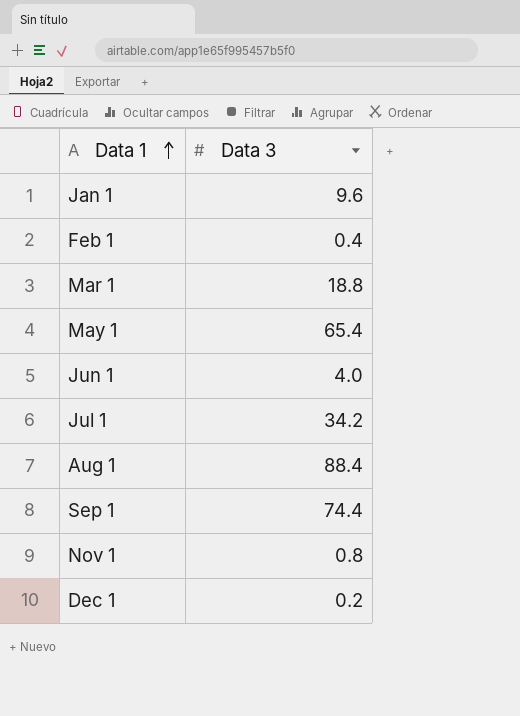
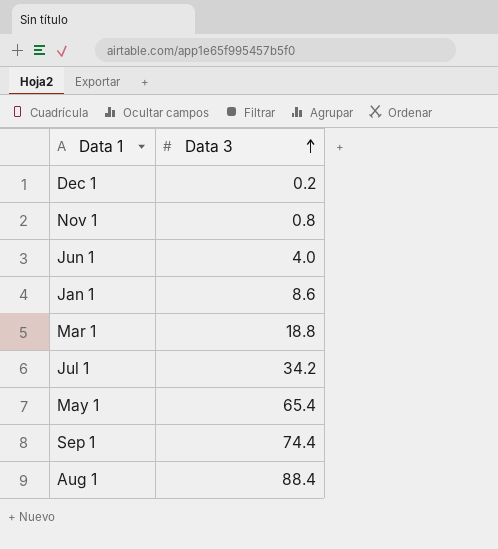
row order: Data 1 ascending -> Data 3 ascending
row Feb 1: 0.4 -> none
Jan 1 | Data 3: 9.6 -> 8.6

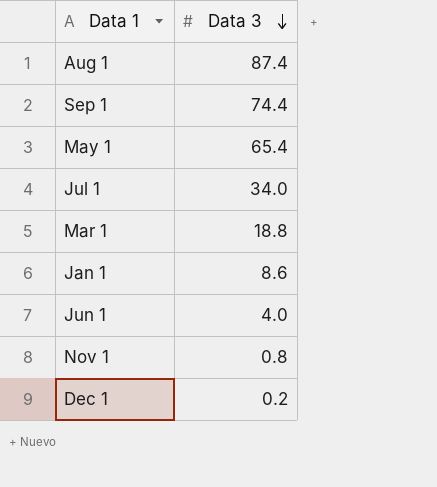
row order: Data 3 ascending -> Data 3 descending
Aug 1 | Data 3: 88.4 -> 87.4
Jul 1 | Data 3: 34.2 -> 34.0

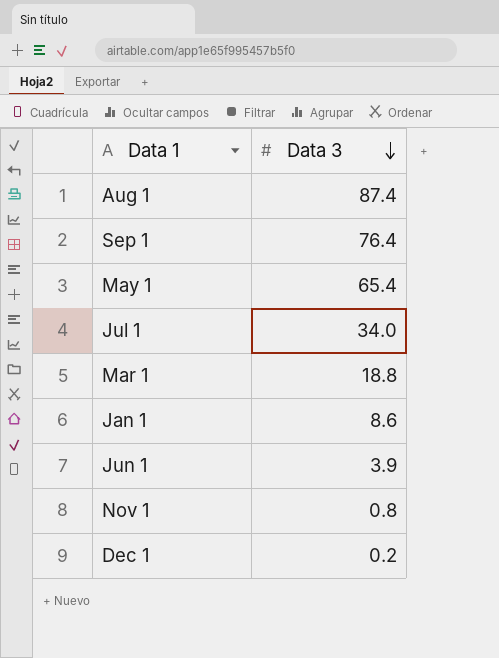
Sep 1 | Data 3: 74.4 -> 76.4
Jun 1 | Data 3: 4.0 -> 3.9

